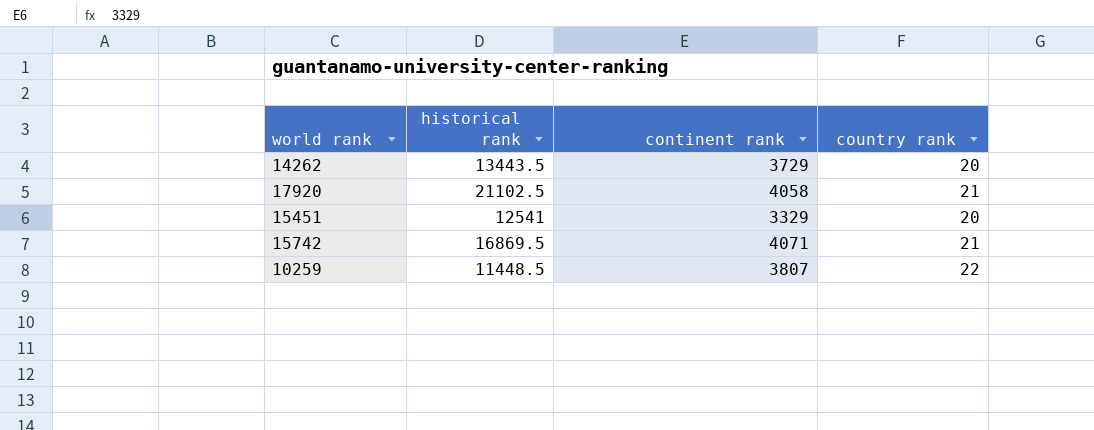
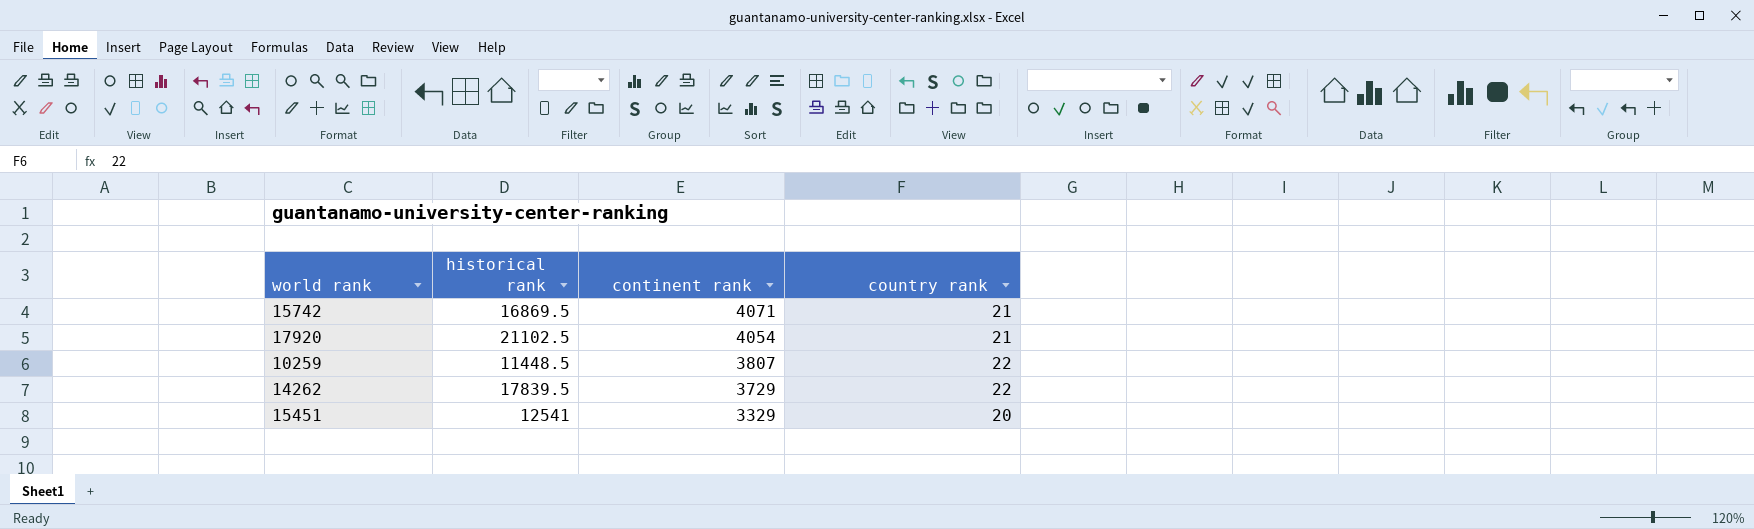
row order: none -> continent rank descending
17920 | continent rank: 4058 -> 4054
14262 | historical rank: 13443.5 -> 17839.5
14262 | country rank: 20 -> 22

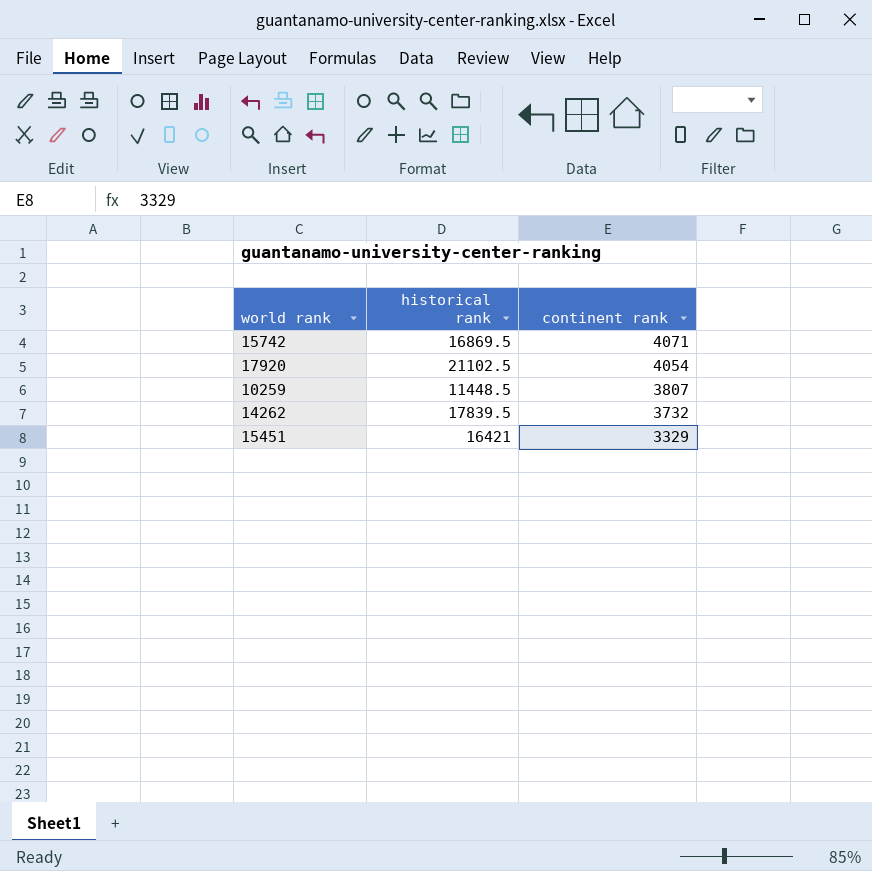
column country rank | position: 4 -> none
14262 | continent rank: 3729 -> 3732
15451 | historical rank: 12541 -> 16421

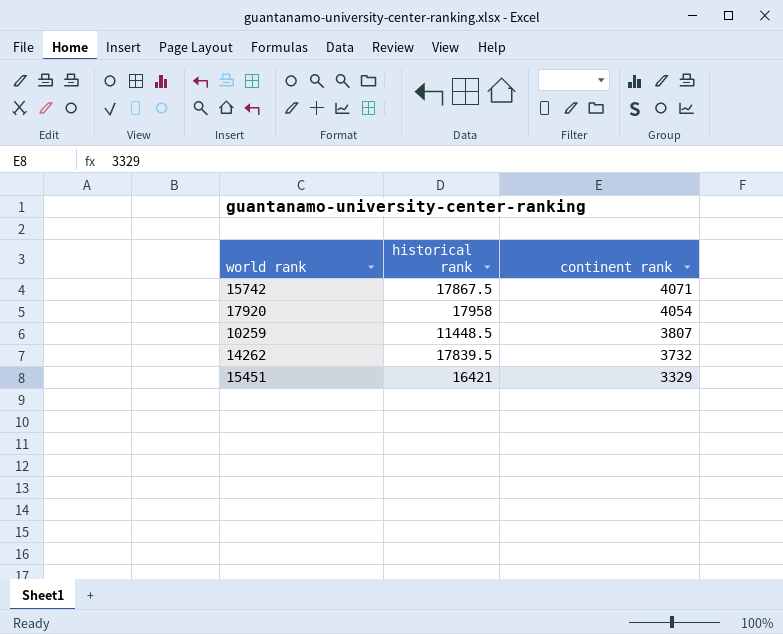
15742 | historical rank: 16869.5 -> 17867.5
17920 | historical rank: 21102.5 -> 17958

